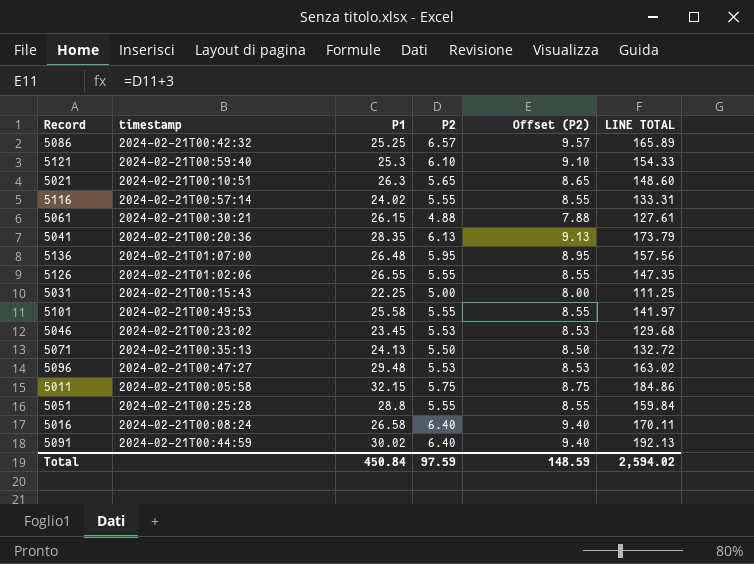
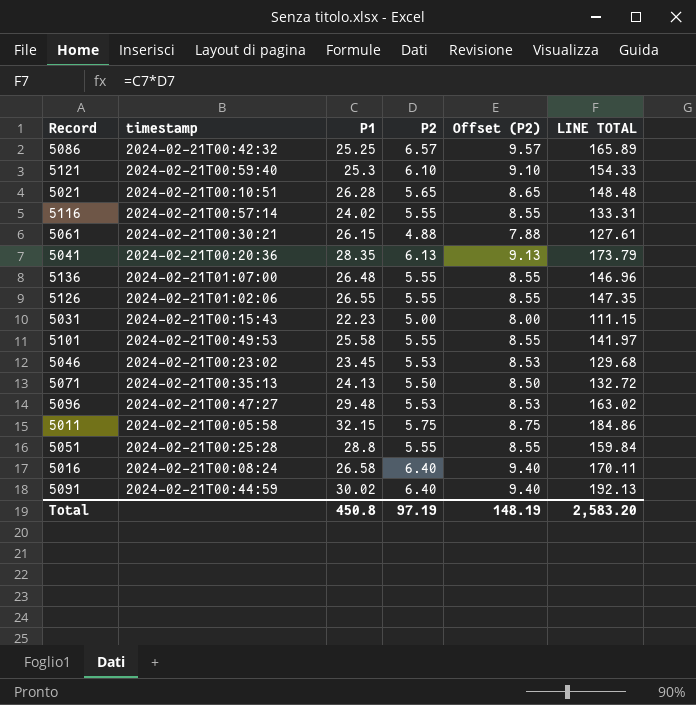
5021 | P1: 26.3 -> 26.28
5021 | LINE TOTAL: 148.60 -> 148.48
5136 | P2: 5.95 -> 5.55
5136 | Offset (P2): 8.95 -> 8.55
5136 | LINE TOTAL: 157.56 -> 146.96
5031 | P1: 22.25 -> 22.23
5031 | LINE TOTAL: 111.25 -> 111.15
Total | P1: 450.84 -> 450.8
Total | P2: 97.59 -> 97.19
Total | Offset (P2): 148.59 -> 148.19
Total | LINE TOTAL: 2,594.02 -> 2,583.20

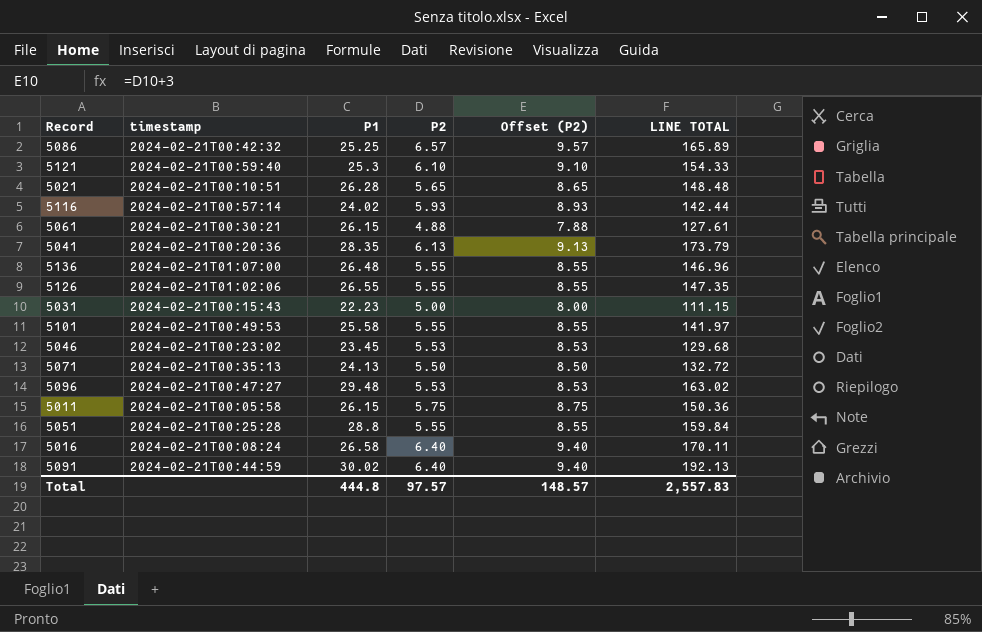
5116 | P2: 5.55 -> 5.93
5116 | Offset (P2): 8.55 -> 8.93
5116 | LINE TOTAL: 133.31 -> 142.44
5011 | P1: 32.15 -> 26.15
5011 | LINE TOTAL: 184.86 -> 150.36
Total | P1: 450.8 -> 444.8
Total | P2: 97.19 -> 97.57
Total | Offset (P2): 148.19 -> 148.57
Total | LINE TOTAL: 2,583.20 -> 2,557.83

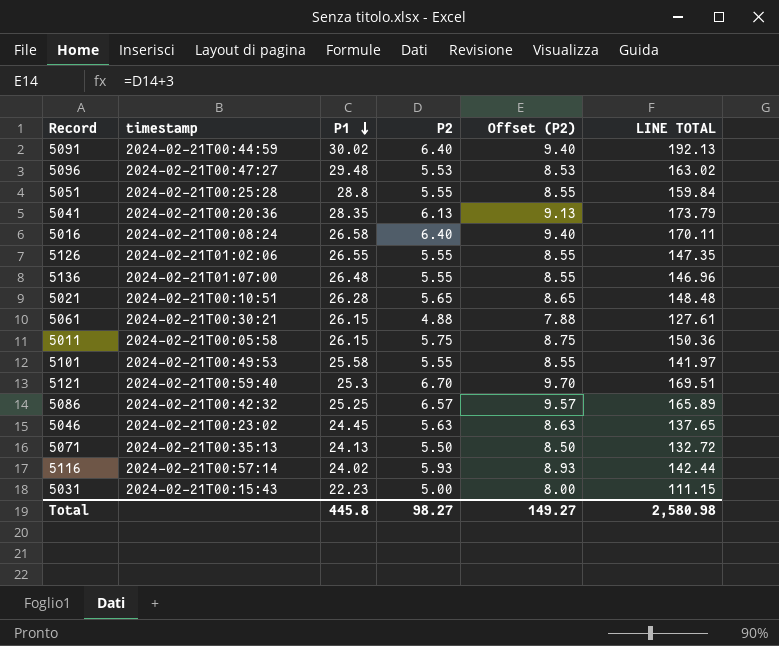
row order: none -> P1 descending
5121 | P2: 6.10 -> 6.70
5121 | Offset (P2): 9.10 -> 9.70
5121 | LINE TOTAL: 154.33 -> 169.51
5046 | P1: 23.45 -> 24.45
5046 | P2: 5.53 -> 5.63
5046 | Offset (P2): 8.53 -> 8.63
5046 | LINE TOTAL: 129.68 -> 137.65
Total | P1: 444.8 -> 445.8
Total | P2: 97.57 -> 98.27
Total | Offset (P2): 148.57 -> 149.27
Total | LINE TOTAL: 2,557.83 -> 2,580.98

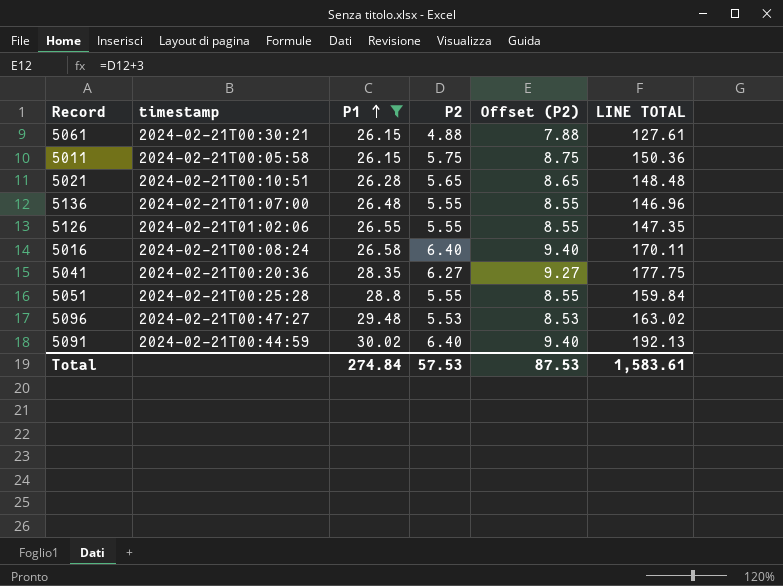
filter: none -> P1 >= 26.15
row order: P1 descending -> P1 ascending
5041 | P2: 6.13 -> 6.27
5041 | Offset (P2): 9.13 -> 9.27
5041 | LINE TOTAL: 173.79 -> 177.75
Total | P1: 445.8 -> 274.84
Total | P2: 98.27 -> 57.53
Total | Offset (P2): 149.27 -> 87.53
Total | LINE TOTAL: 2,580.98 -> 1,583.61

